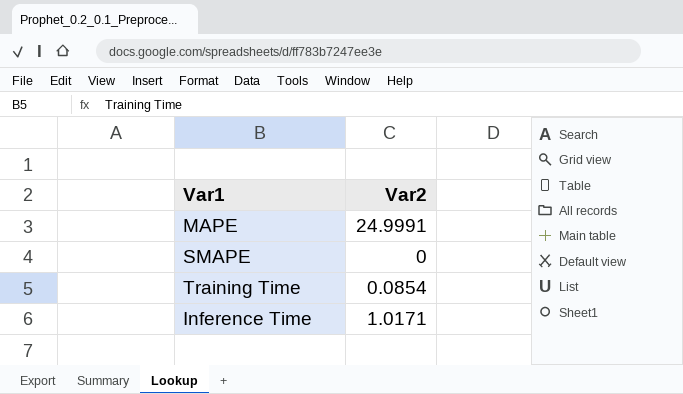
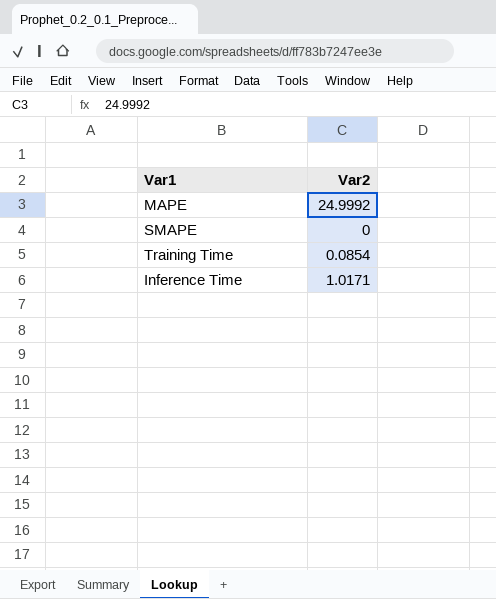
MAPE | Var2: 24.9991 -> 24.9992

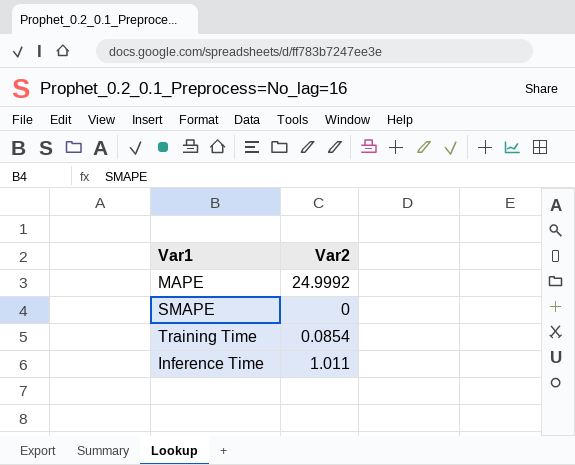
Inference Time | Var2: 1.0171 -> 1.011

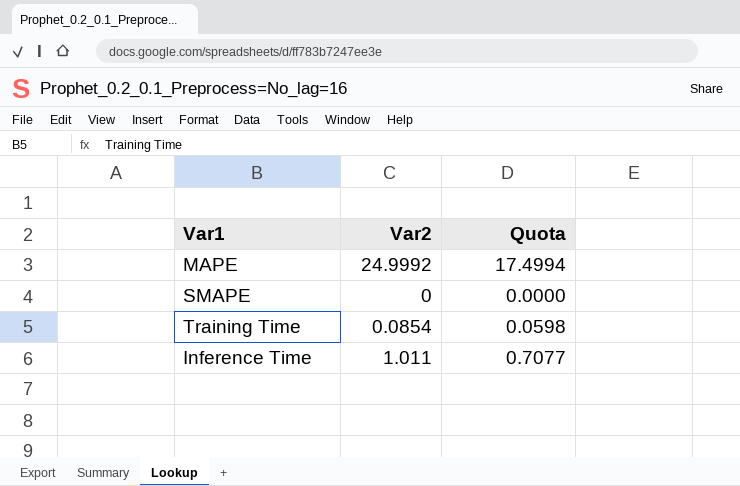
column Quota | formula: none -> [Var2] * 0.7

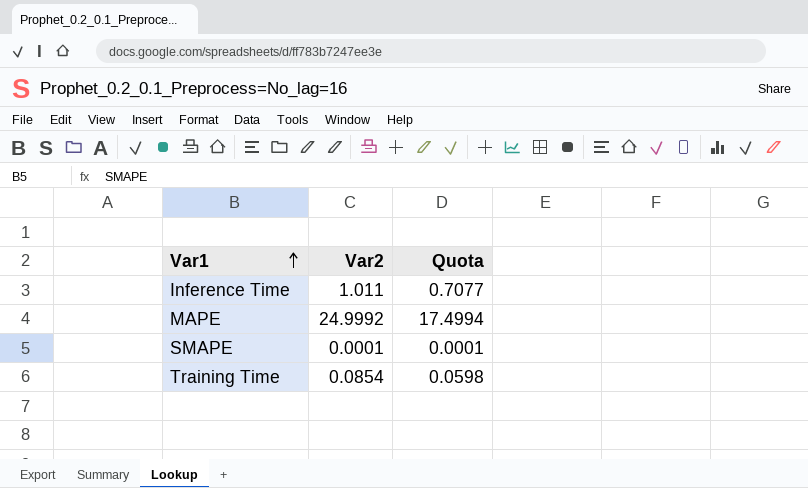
row order: none -> Var1 ascending
SMAPE | Var2: 0 -> 0.0001
SMAPE | Quota: 0.0000 -> 0.0001

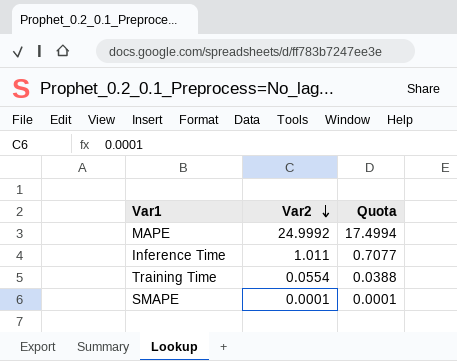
row order: Var1 ascending -> Var2 descending
Training Time | Var2: 0.0854 -> 0.0554
Training Time | Quota: 0.0598 -> 0.0388

